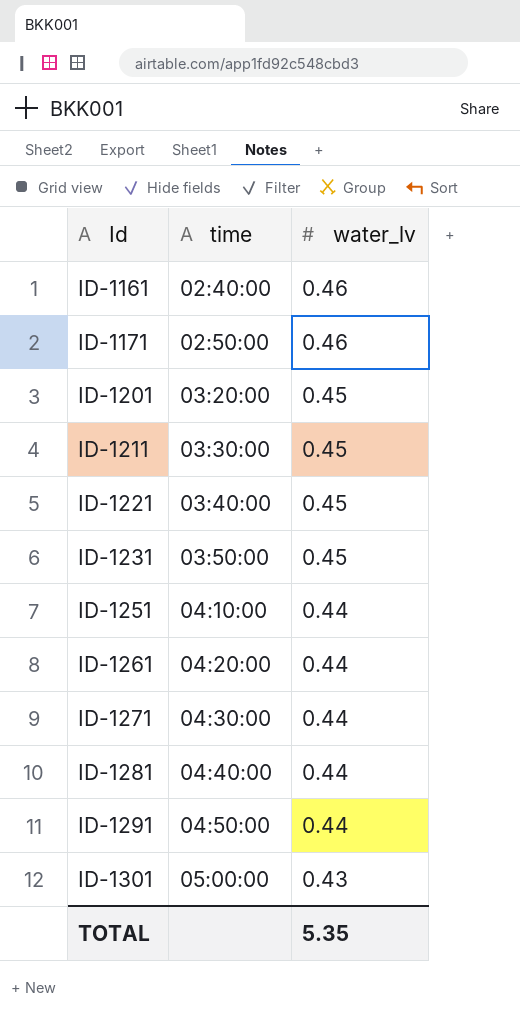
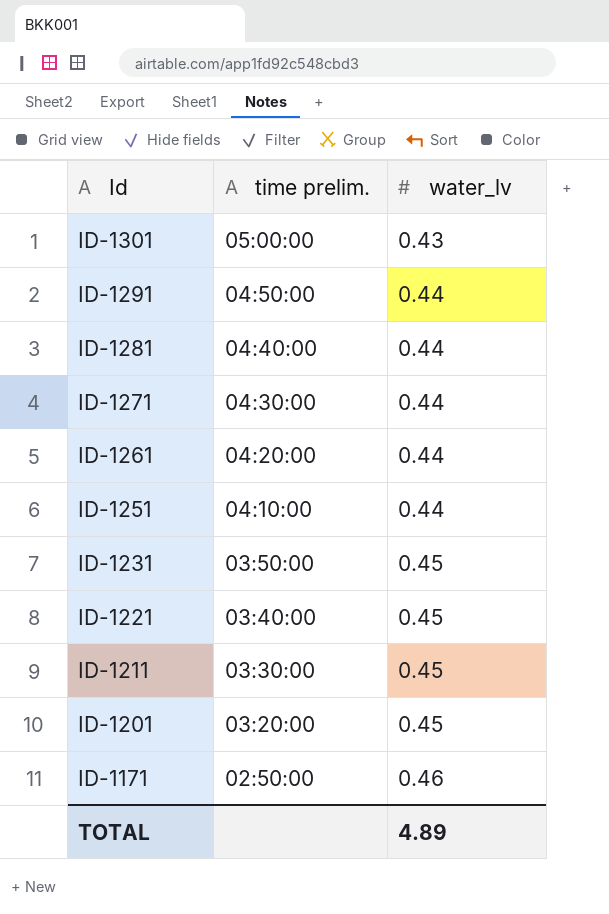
row order: Id ascending -> Id descending
column name: time -> time prelim.
row ID-1161: 02:40:00 | 0.46 -> none
TOTAL | water_lv: 5.35 -> 4.89

